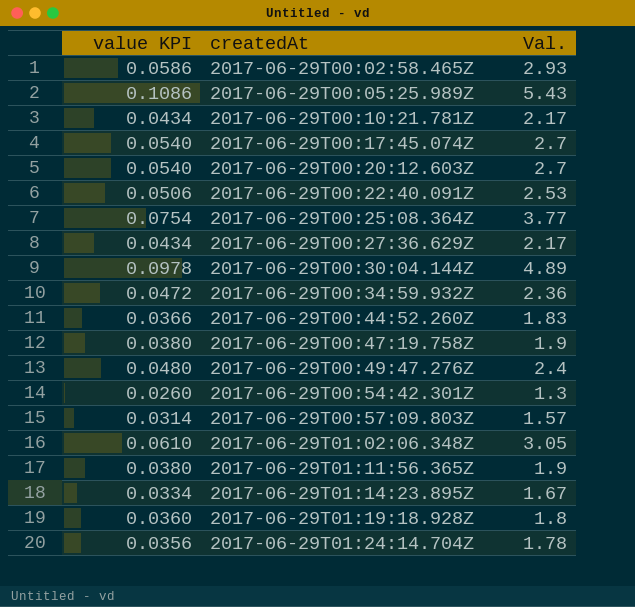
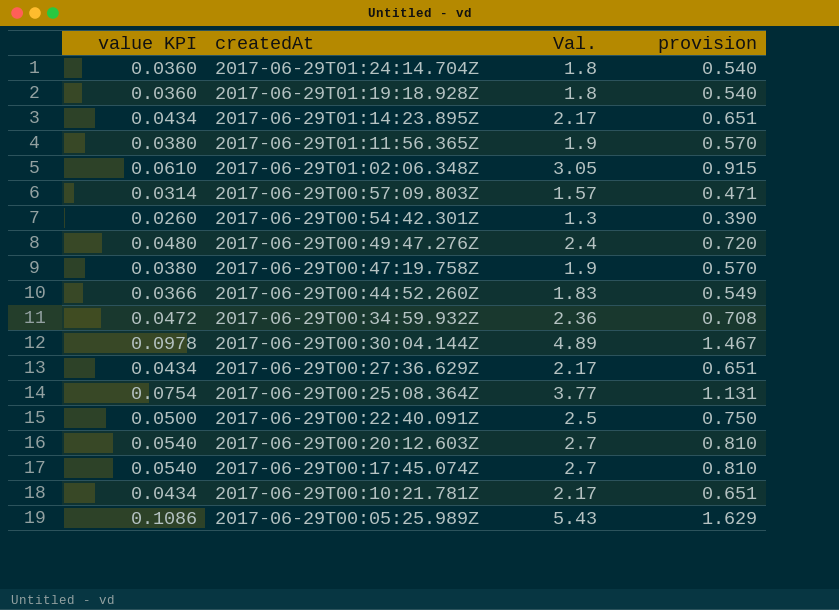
row order: createdAt ascending -> createdAt descending
column provision | formula: none -> [Val.] * 0.3
row 2017-06-29T00:02:58.465Z: 0.0586 | 2.93 -> none
2017-06-29T01:24:14.704Z | value KPI: 0.0356 -> 0.0360
2017-06-29T01:24:14.704Z | Val.: 1.78 -> 1.8
2017-06-29T01:14:23.895Z | value KPI: 0.0334 -> 0.0434
2017-06-29T01:14:23.895Z | Val.: 1.67 -> 2.17
2017-06-29T00:22:40.091Z | value KPI: 0.0506 -> 0.0500
2017-06-29T00:22:40.091Z | Val.: 2.53 -> 2.5

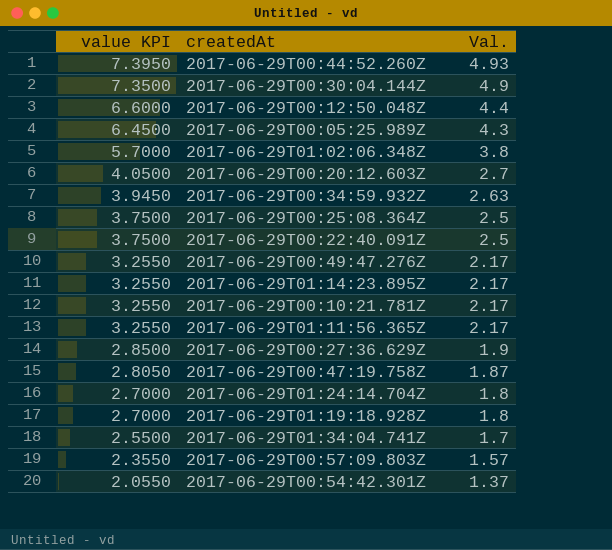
row order: createdAt descending -> value KPI descending
column provision | formula: [Val.] * 0.3 -> none
column value KPI | formula: [Val.] * 0.02 -> [Val.] * 1.5
row 2017-06-29T00:17:45.074Z: 0.0540 | 2.7 | 0.810 -> none
2017-06-29T00:44:52.260Z | Val.: 1.83 -> 4.93
2017-06-29T00:30:04.144Z | Val.: 4.89 -> 4.9
row 2017-06-29T00:12:50.048Z: none -> 6.6000 | 4.4
2017-06-29T00:05:25.989Z | Val.: 5.43 -> 4.3
2017-06-29T01:02:06.348Z | Val.: 3.05 -> 3.8
2017-06-29T00:34:59.932Z | Val.: 2.36 -> 2.63
2017-06-29T00:25:08.364Z | Val.: 3.77 -> 2.5
2017-06-29T00:49:47.276Z | Val.: 2.4 -> 2.17
2017-06-29T01:11:56.365Z | Val.: 1.9 -> 2.17
2017-06-29T00:27:36.629Z | Val.: 2.17 -> 1.9
2017-06-29T00:47:19.758Z | Val.: 1.9 -> 1.87
row 2017-06-29T01:34:04.741Z: none -> 2.5500 | 1.7
2017-06-29T00:54:42.301Z | Val.: 1.3 -> 1.37

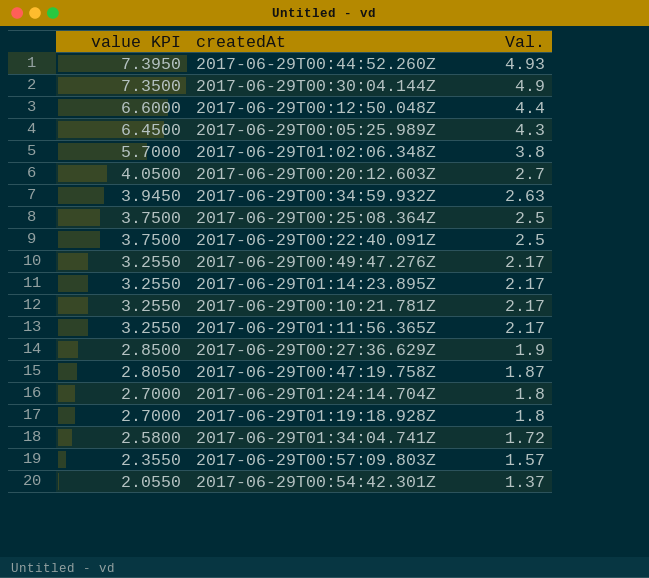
2017-06-29T01:34:04.741Z | value KPI: 2.5500 -> 2.5800
2017-06-29T01:34:04.741Z | Val.: 1.7 -> 1.72

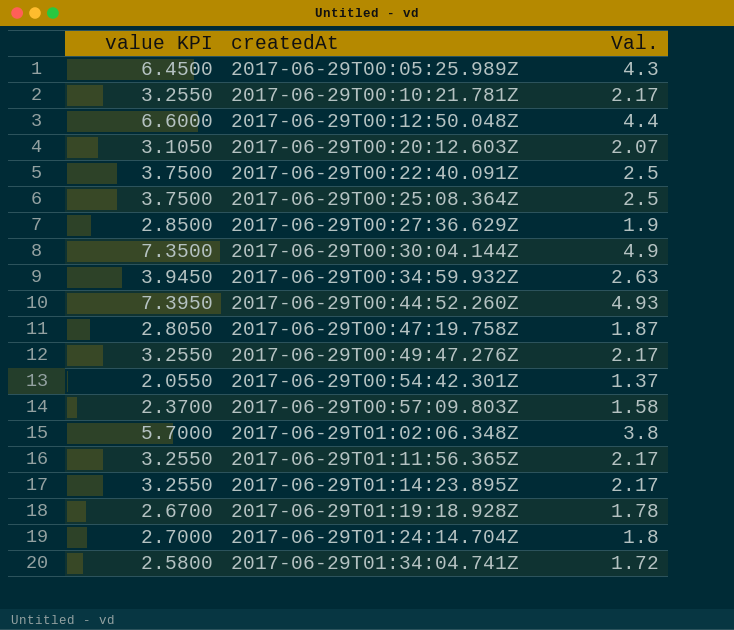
row order: value KPI descending -> createdAt ascending
2017-06-29T00:20:12.603Z | value KPI: 4.0500 -> 3.1050
2017-06-29T00:20:12.603Z | Val.: 2.7 -> 2.07
2017-06-29T00:57:09.803Z | value KPI: 2.3550 -> 2.3700
2017-06-29T00:57:09.803Z | Val.: 1.57 -> 1.58
2017-06-29T01:19:18.928Z | value KPI: 2.7000 -> 2.6700
2017-06-29T01:19:18.928Z | Val.: 1.8 -> 1.78

